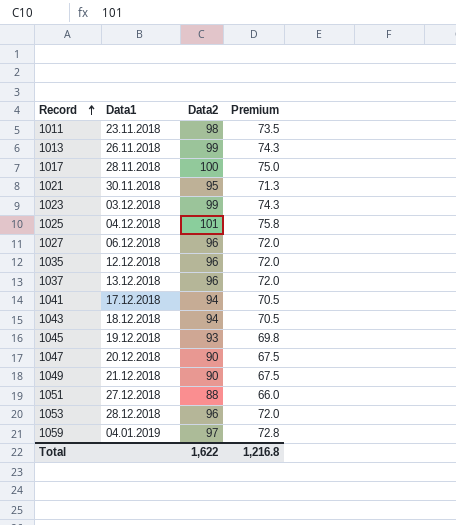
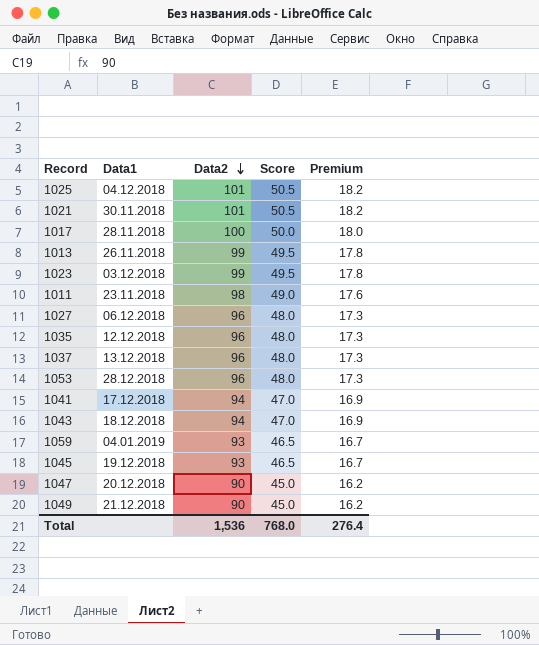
row order: Record ascending -> Data2 descending
column Score | formula: none -> [Data2] * 0.5
column Premium | formula: [Data2] * 0.75 -> [Data2] * 0.18
row 1051: 27.12.2018 | 88 | 66.0 -> none
1021 | Data2: 95 -> 101
1059 | Data2: 97 -> 93
Total | Data2: 1,622 -> 1,536
Total | Premium: 1,216.8 -> 276.4

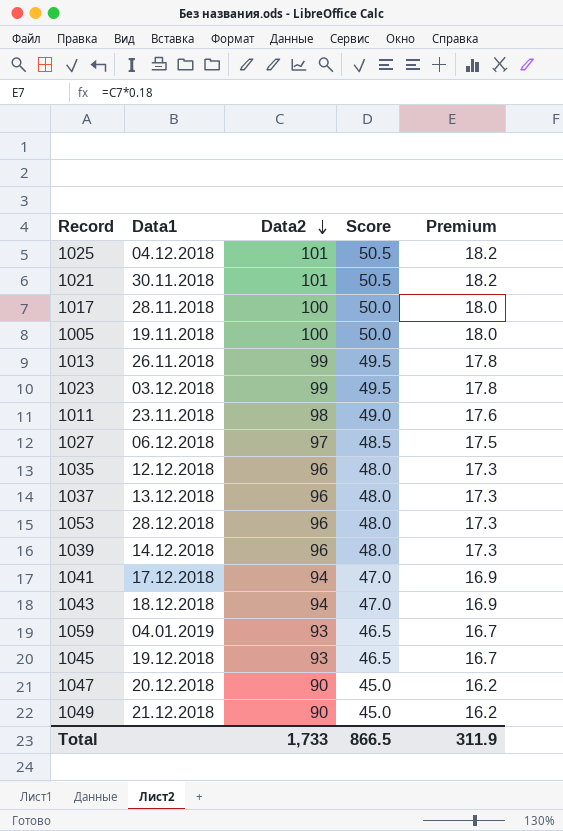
row 1005: none -> 19.11.2018 | 100 | 50.0 | 18.0
1027 | Data2: 96 -> 97
1027 | Score: 48.0 -> 48.5
1027 | Premium: 17.3 -> 17.5
row 1039: none -> 14.12.2018 | 96 | 48.0 | 17.3
Total | Data2: 1,536 -> 1,733
Total | Score: 768.0 -> 866.5
Total | Premium: 276.4 -> 311.9

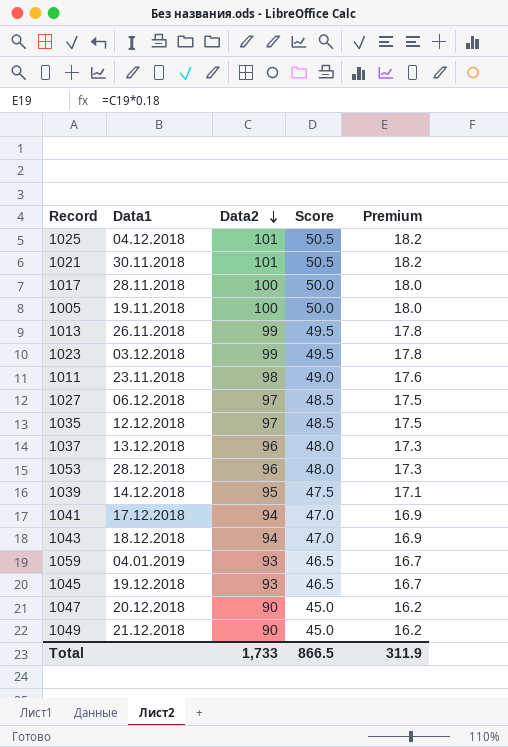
1035 | Data2: 96 -> 97
1035 | Score: 48.0 -> 48.5
1035 | Premium: 17.3 -> 17.5
1039 | Data2: 96 -> 95
1039 | Score: 48.0 -> 47.5
1039 | Premium: 17.3 -> 17.1

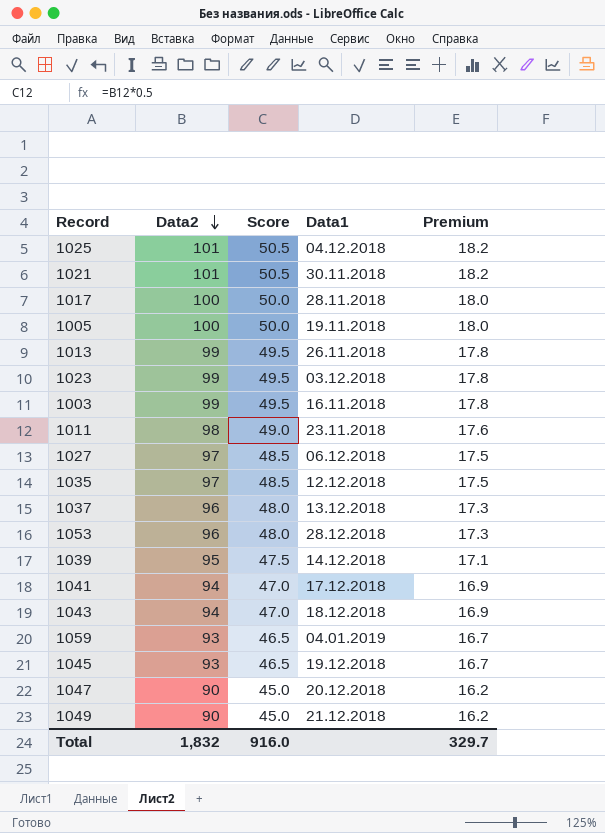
column Data1 | position: 2 -> 4
row 1003: none -> 99 | 49.5 | 16.11.2018 | 17.8
Total | Data2: 1,733 -> 1,832
Total | Score: 866.5 -> 916.0
Total | Premium: 311.9 -> 329.7

